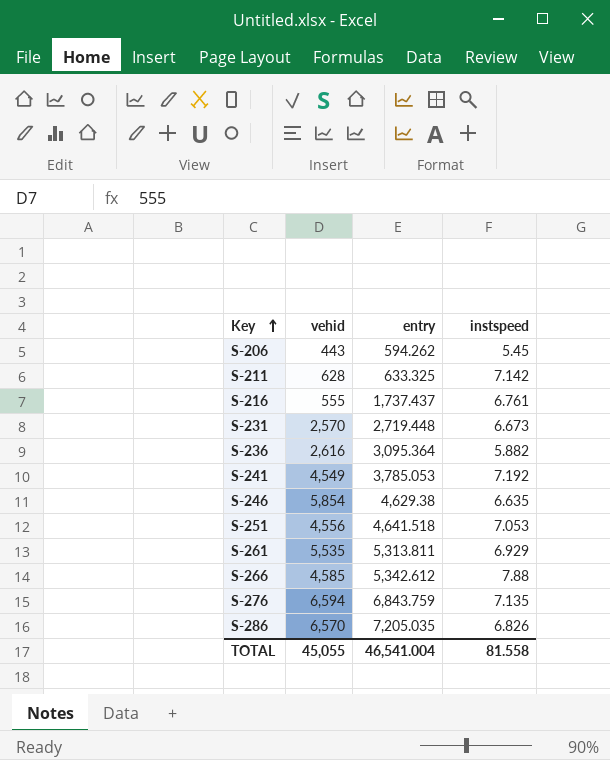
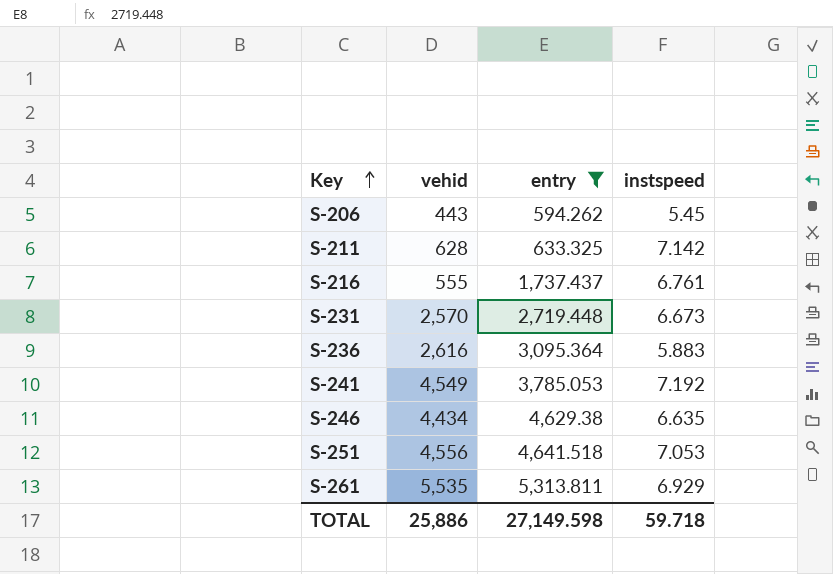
filter: none -> entry <= 5,313.811
S-236 | instspeed: 5.882 -> 5.883
S-246 | vehid: 5,854 -> 4,434
TOTAL | vehid: 45,055 -> 25,886
TOTAL | entry: 46,541.004 -> 27,149.598
TOTAL | instspeed: 81.558 -> 59.718

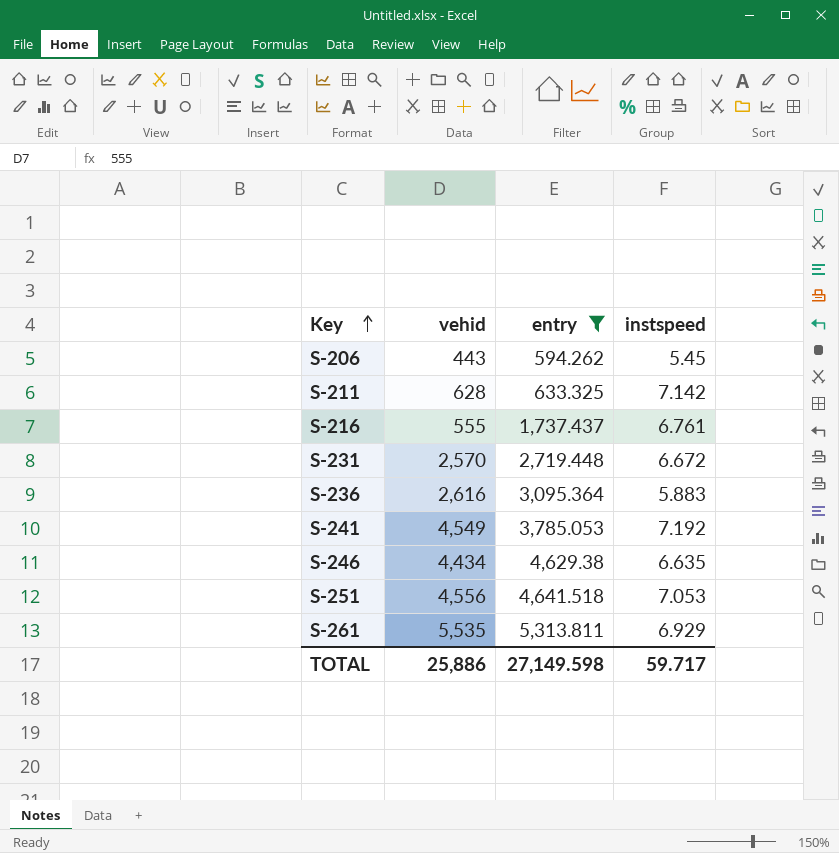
S-231 | instspeed: 6.673 -> 6.672
TOTAL | instspeed: 59.718 -> 59.717

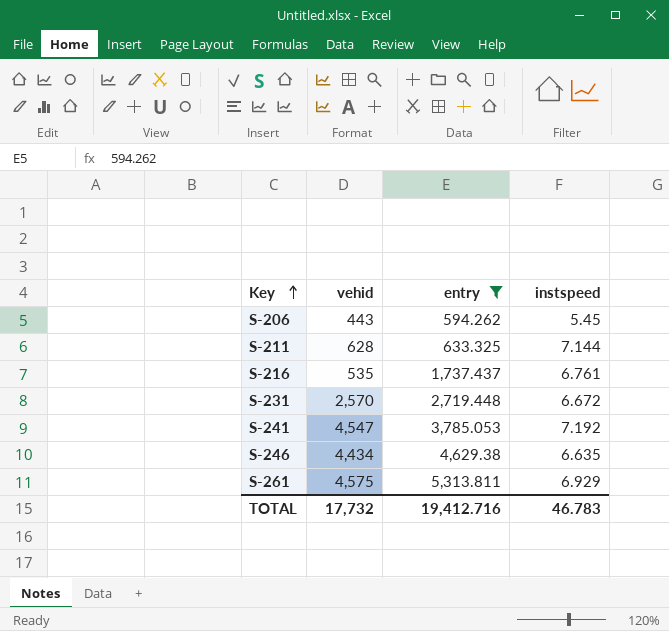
row S-236: 2,616 | 3,095.364 | 5.883 -> none
row S-251: 4,556 | 4,641.518 | 7.053 -> none
S-211 | instspeed: 7.142 -> 7.144
S-216 | vehid: 555 -> 535
S-241 | vehid: 4,549 -> 4,547
S-261 | vehid: 5,535 -> 4,575
TOTAL | vehid: 25,886 -> 17,732
TOTAL | entry: 27,149.598 -> 19,412.716
TOTAL | instspeed: 59.717 -> 46.783

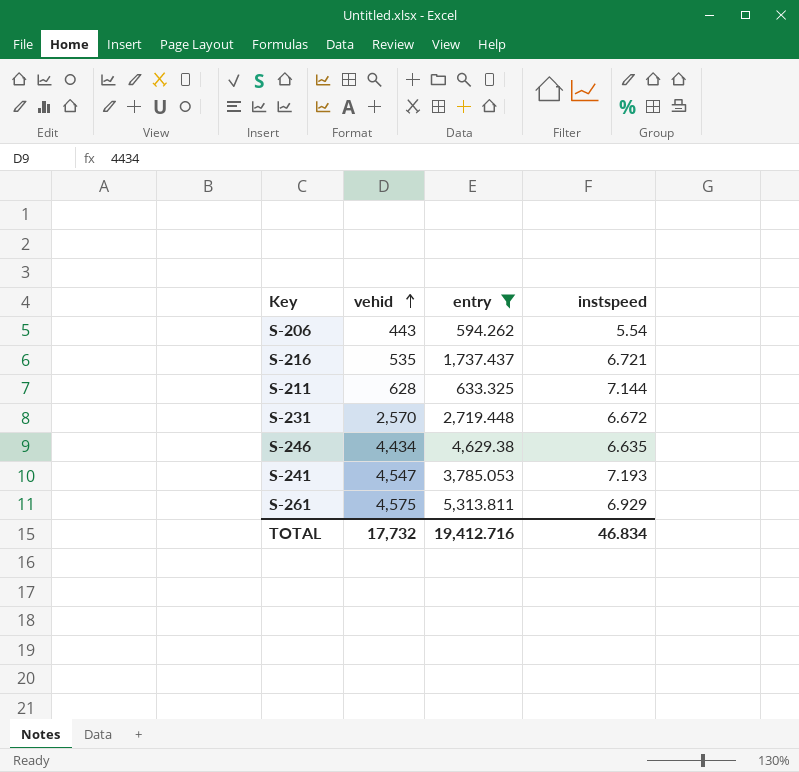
row order: Key ascending -> vehid ascending
S-206 | instspeed: 5.45 -> 5.54
S-216 | instspeed: 6.761 -> 6.721
S-241 | instspeed: 7.192 -> 7.193
TOTAL | instspeed: 46.783 -> 46.834

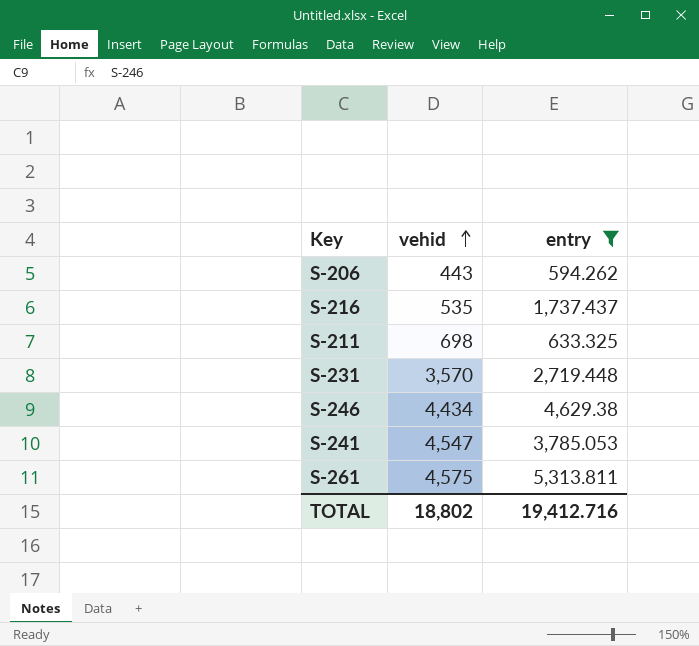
column instspeed | position: 4 -> none
S-211 | vehid: 628 -> 698
S-231 | vehid: 2,570 -> 3,570
TOTAL | vehid: 17,732 -> 18,802

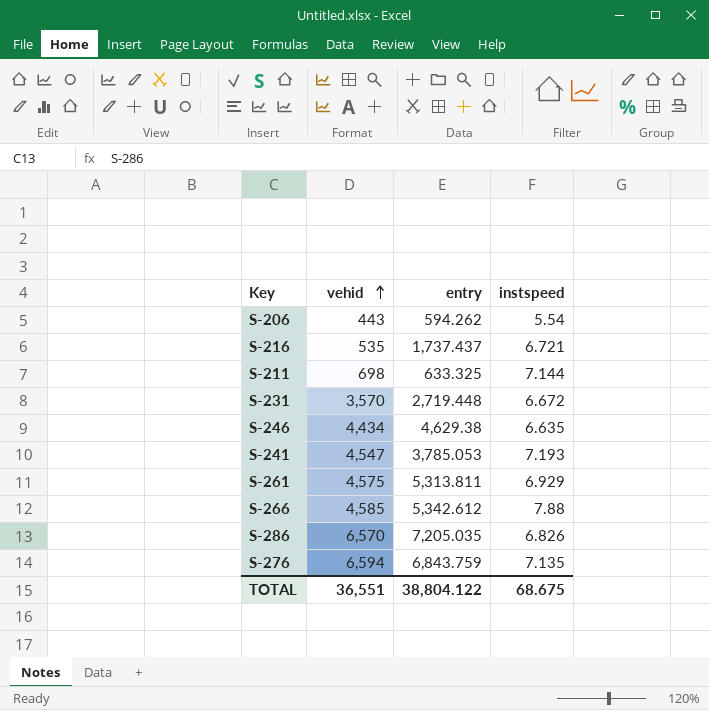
filter: entry <= 5,313.811 -> none
column instspeed | position: none -> 4
TOTAL | vehid: 18,802 -> 36,551
TOTAL | entry: 19,412.716 -> 38,804.122

